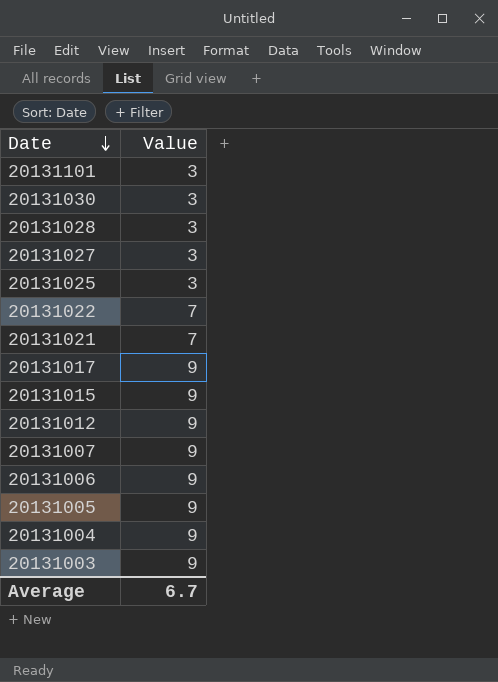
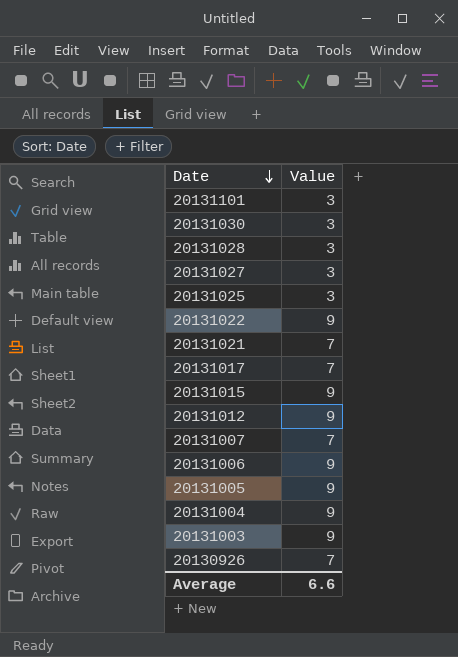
20131022 | Value: 7 -> 9
20131017 | Value: 9 -> 7
20131007 | Value: 9 -> 7
row 20130926: none -> 7
Average | Value: 6.7 -> 6.6

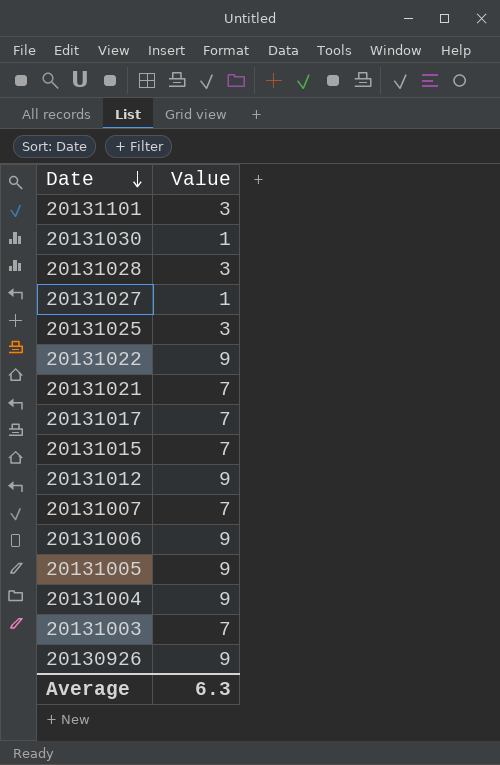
20131030 | Value: 3 -> 1
20131027 | Value: 3 -> 1
20131015 | Value: 9 -> 7
20131003 | Value: 9 -> 7
20130926 | Value: 7 -> 9
Average | Value: 6.6 -> 6.3

